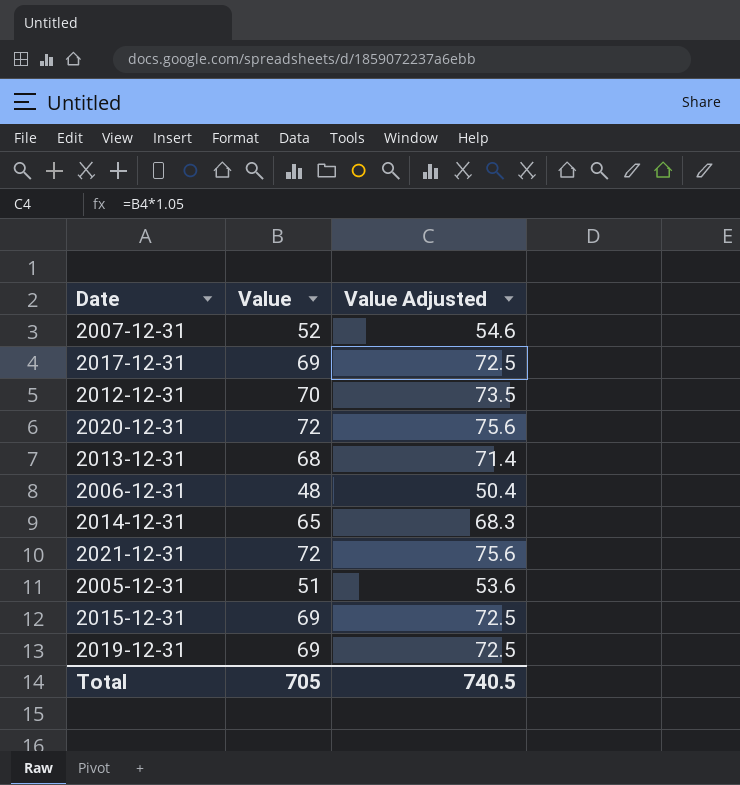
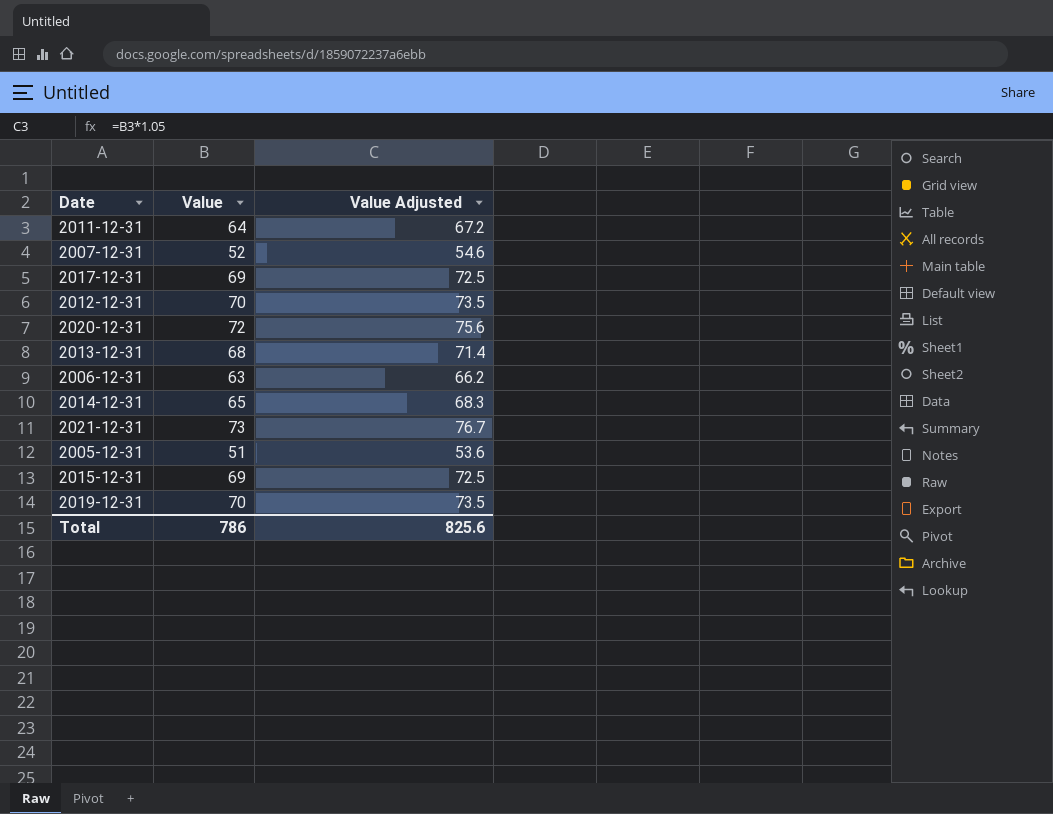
row 2011-12-31: none -> 64 | 67.2
2006-12-31 | Value: 48 -> 63
2006-12-31 | Value Adjusted: 50.4 -> 66.2
2021-12-31 | Value: 72 -> 73
2021-12-31 | Value Adjusted: 75.6 -> 76.7
2019-12-31 | Value: 69 -> 70
2019-12-31 | Value Adjusted: 72.5 -> 73.5
Total | Value: 705 -> 786
Total | Value Adjusted: 740.5 -> 825.6

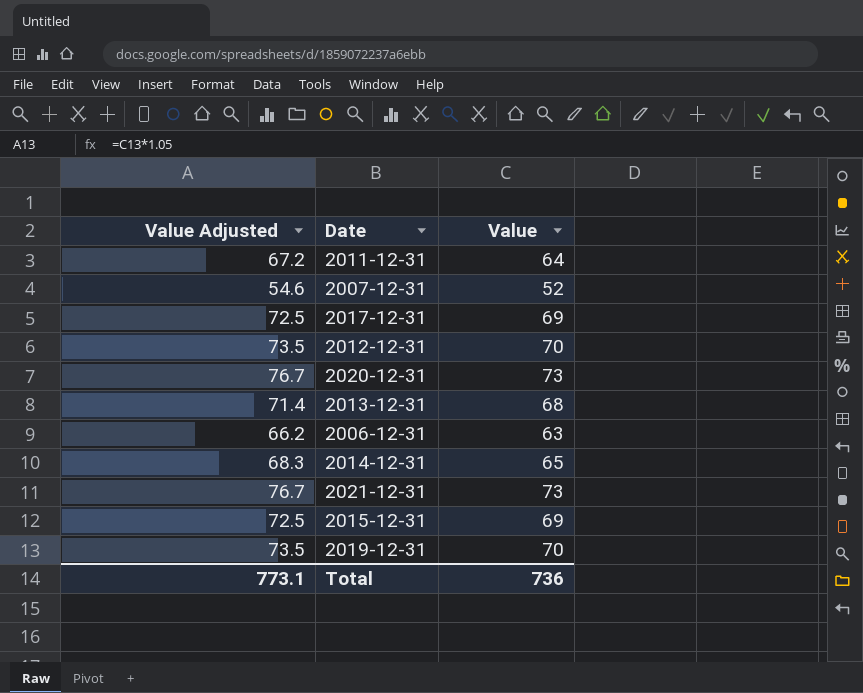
column Value Adjusted | position: 3 -> 1
row 2005-12-31: 51 | 53.6 -> none
2020-12-31 | Value Adjusted: 75.6 -> 76.7
2020-12-31 | Value: 72 -> 73
Total | Value Adjusted: 825.6 -> 773.1
Total | Value: 786 -> 736

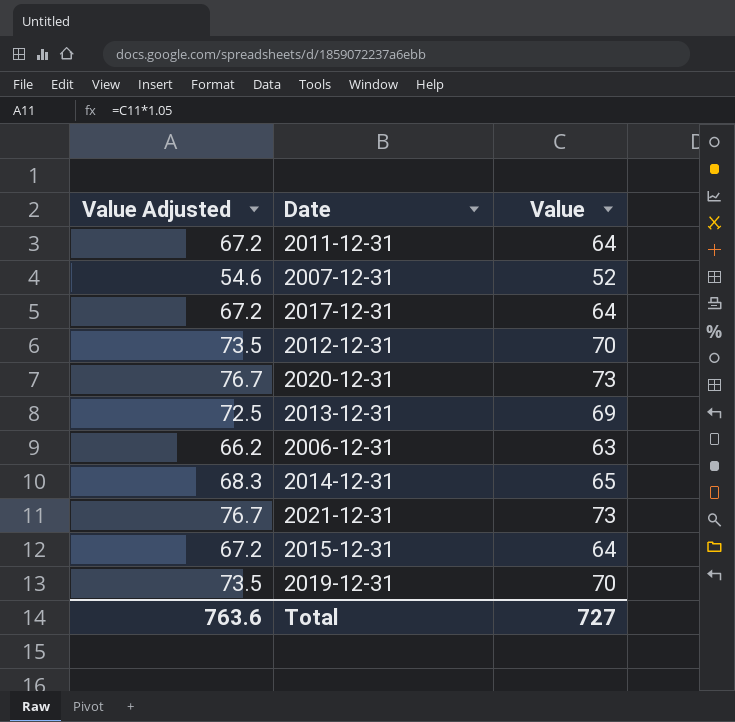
2017-12-31 | Value Adjusted: 72.5 -> 67.2
2017-12-31 | Value: 69 -> 64
2013-12-31 | Value Adjusted: 71.4 -> 72.5
2013-12-31 | Value: 68 -> 69
2015-12-31 | Value Adjusted: 72.5 -> 67.2
2015-12-31 | Value: 69 -> 64
Total | Value Adjusted: 773.1 -> 763.6
Total | Value: 736 -> 727

